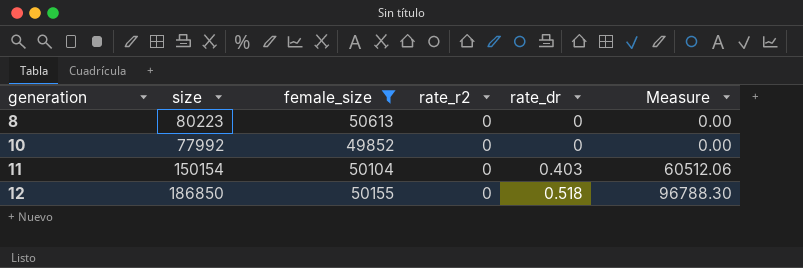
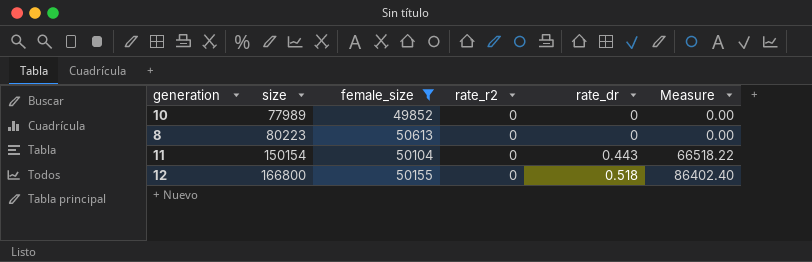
row order: generation ascending -> size ascending
10 | size: 77992 -> 77989
11 | rate_dr: 0.403 -> 0.443
11 | Measure: 60512.06 -> 66518.22
12 | size: 186850 -> 166800
12 | Measure: 96788.30 -> 86402.40

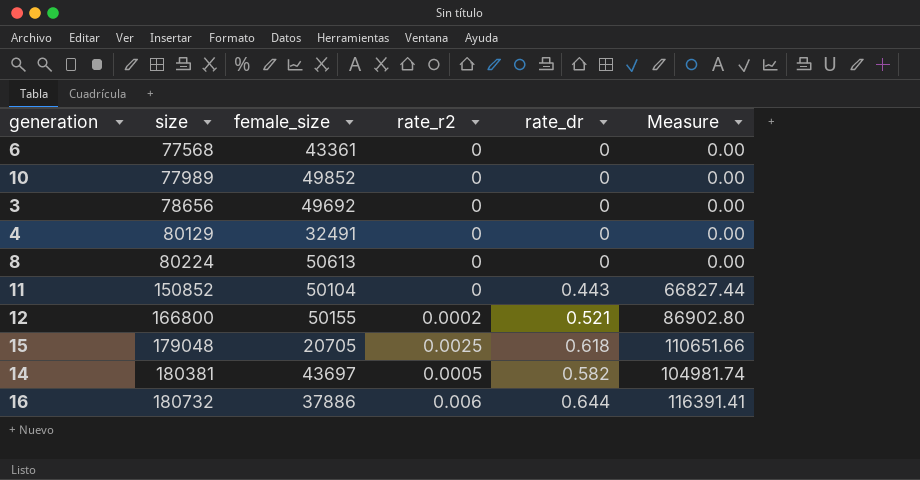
filter: female_size >= 49852 -> none
8 | size: 80223 -> 80224
11 | size: 150154 -> 150852
11 | Measure: 66518.22 -> 66827.44
12 | rate_r2: 0 -> 0.0002
12 | rate_dr: 0.518 -> 0.521
12 | Measure: 86402.40 -> 86902.80

